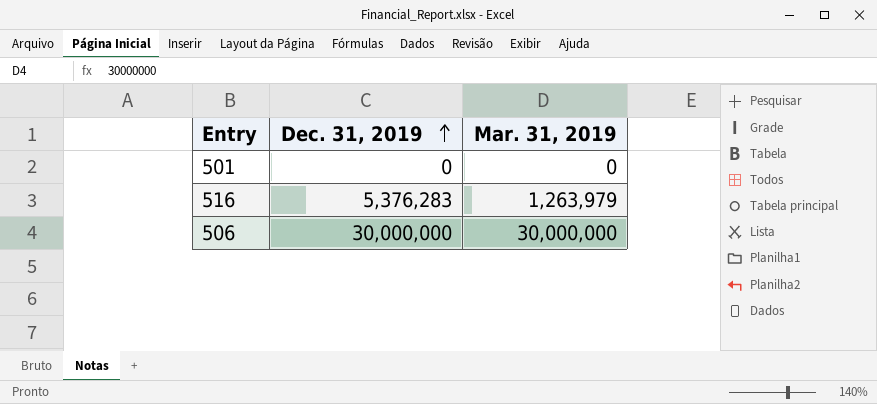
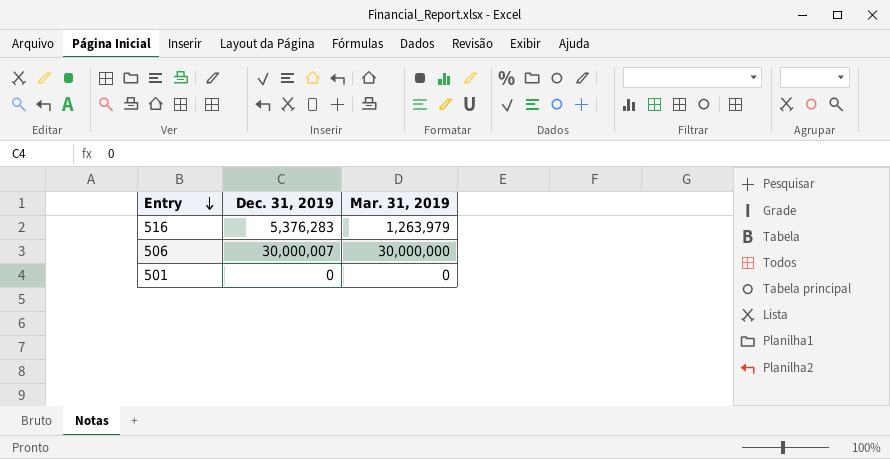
row order: Dec. 31, 2019 ascending -> Entry descending
506 | Dec. 31, 2019: 30,000,000 -> 30,000,007

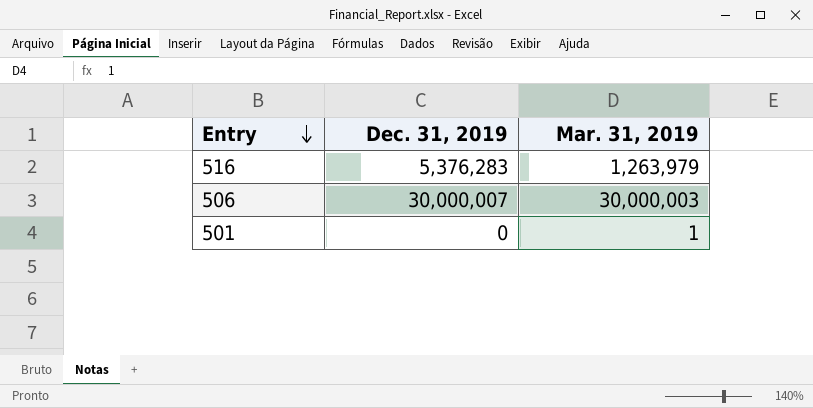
506 | Mar. 31, 2019: 30,000,000 -> 30,000,003
501 | Mar. 31, 2019: 0 -> 1

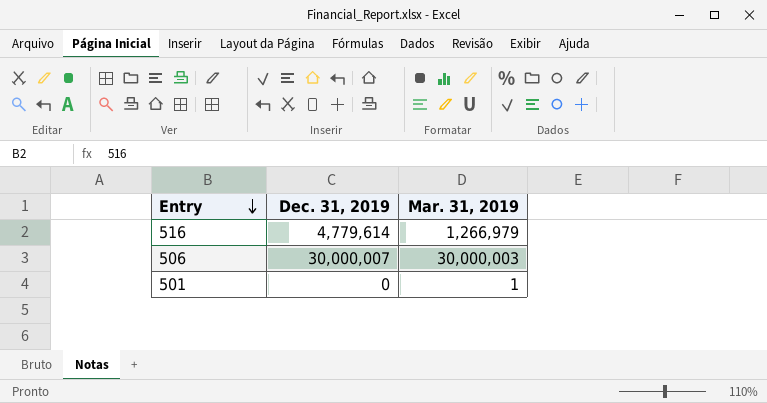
516 | Dec. 31, 2019: 5,376,283 -> 4,779,614
516 | Mar. 31, 2019: 1,263,979 -> 1,266,979

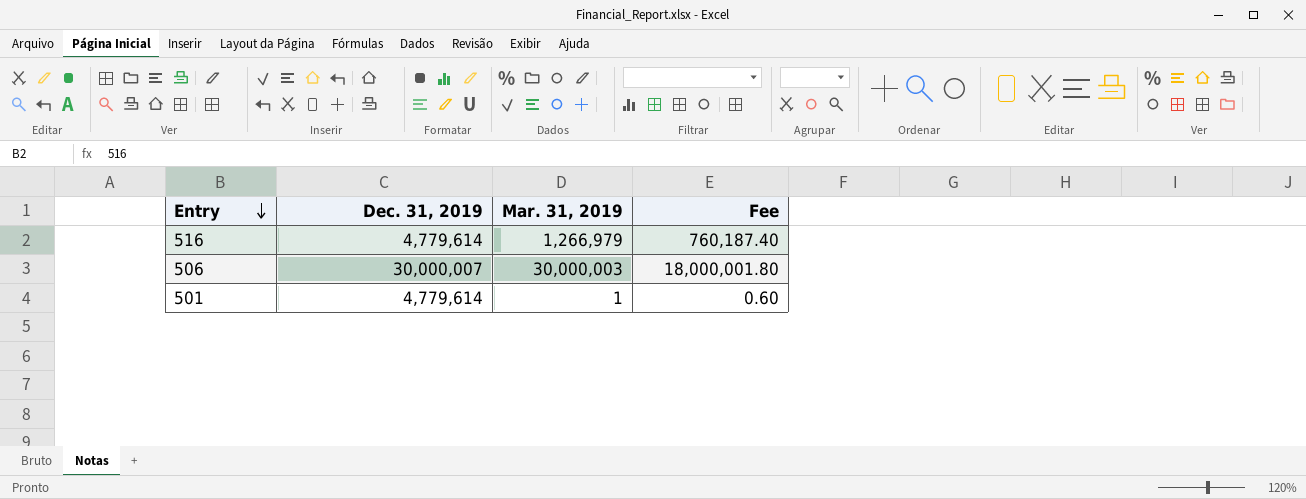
column Fee | formula: none -> [Mar. 31, 2019] * 0.6
501 | Dec. 31, 2019: 0 -> 4,779,614

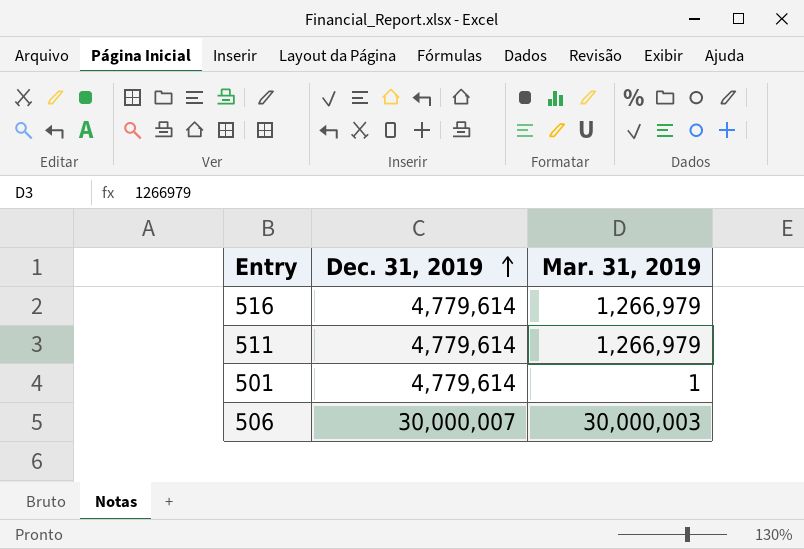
row order: Entry descending -> Dec. 31, 2019 ascending
column Fee | formula: [Mar. 31, 2019] * 0.6 -> none
row 511: none -> 4,779,614 | 1,266,979

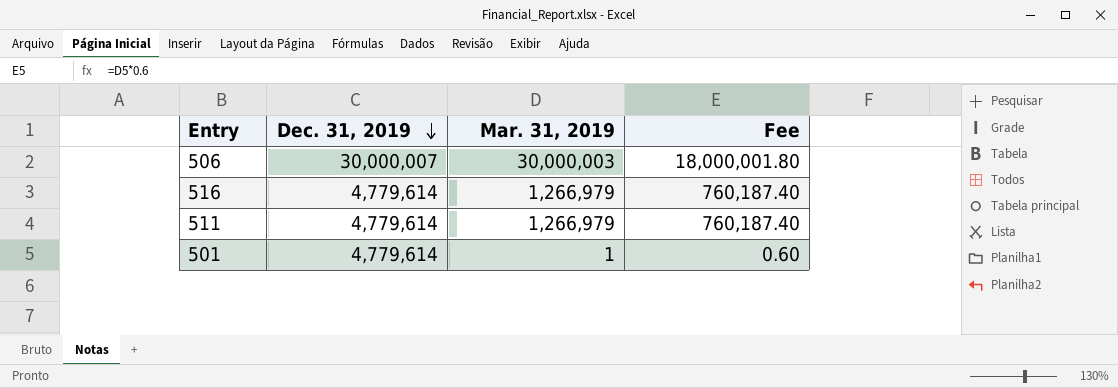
row order: Dec. 31, 2019 ascending -> Dec. 31, 2019 descending
column Fee | formula: none -> [Mar. 31, 2019] * 0.6

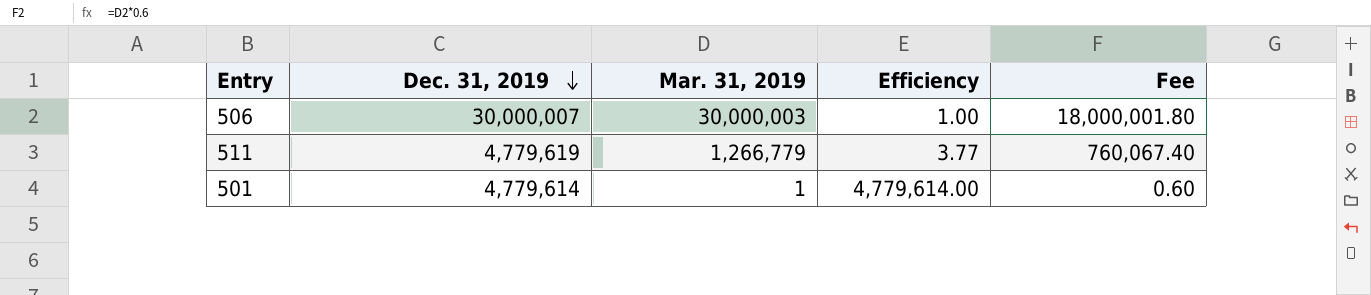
column Efficiency | formula: none -> [Dec. 31, 2019] / [Mar. 31, 2019]
row 516: 4,779,614 | 1,266,979 | 760,187.40 -> none
511 | Dec. 31, 2019: 4,779,614 -> 4,779,619
511 | Mar. 31, 2019: 1,266,979 -> 1,266,779
511 | Fee: 760,187.40 -> 760,067.40

